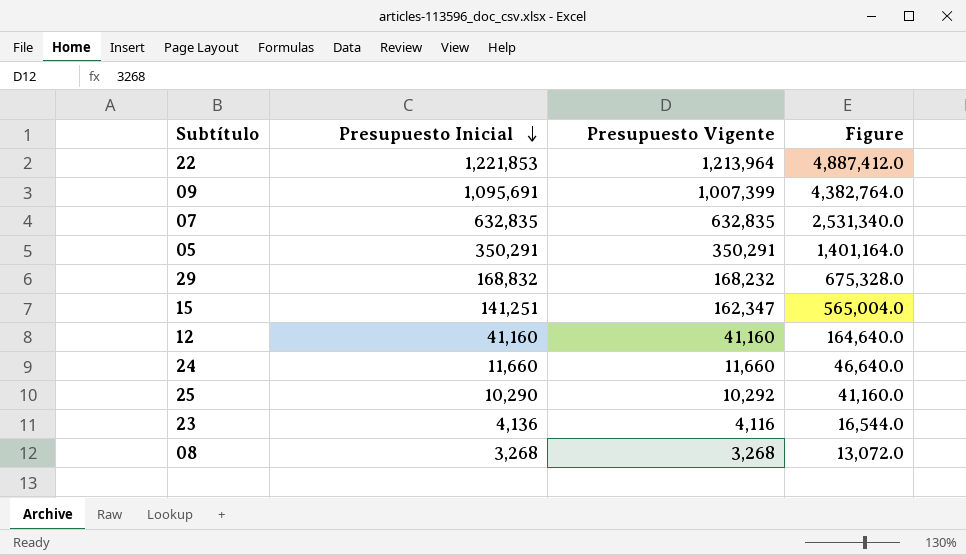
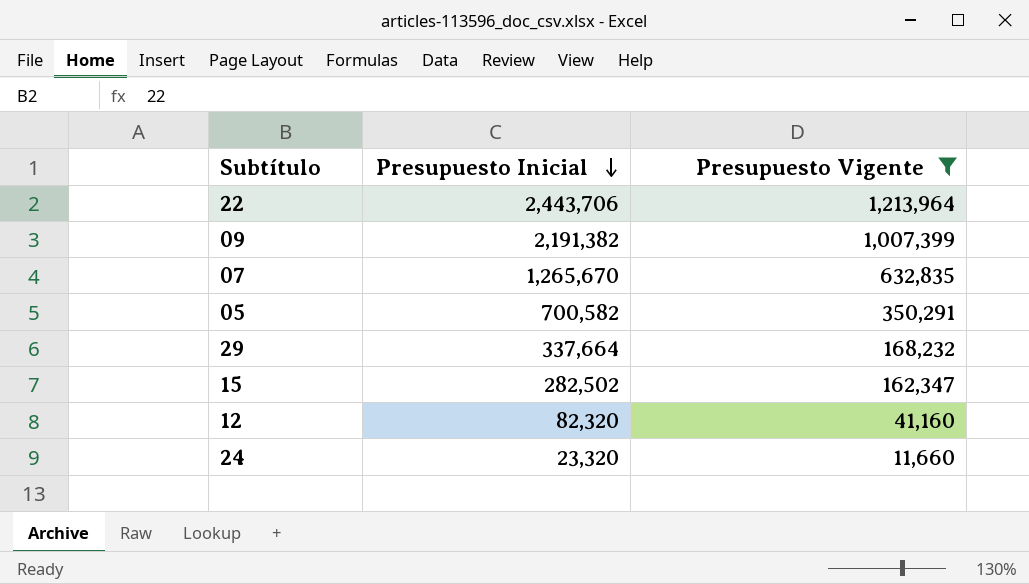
filter: none -> Presupuesto Vigente >= 11,660
column Figure | formula: [Presupuesto Inicial] * 4 -> none
22 | Presupuesto Inicial: 1,221,853 -> 2,443,706
09 | Presupuesto Inicial: 1,095,691 -> 2,191,382
07 | Presupuesto Inicial: 632,835 -> 1,265,670
05 | Presupuesto Inicial: 350,291 -> 700,582
29 | Presupuesto Inicial: 168,832 -> 337,664
15 | Presupuesto Inicial: 141,251 -> 282,502
12 | Presupuesto Inicial: 41,160 -> 82,320
24 | Presupuesto Inicial: 11,660 -> 23,320

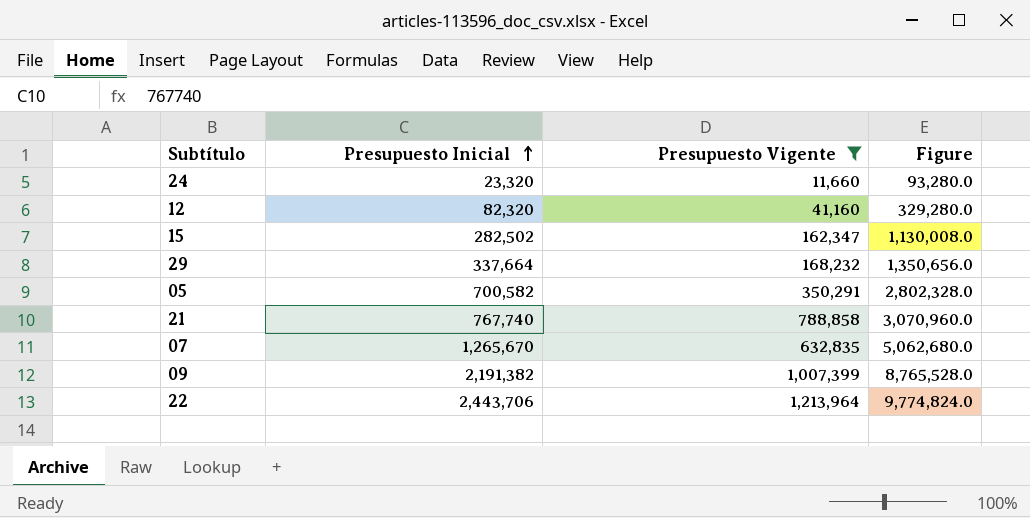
row order: Presupuesto Inicial descending -> Presupuesto Inicial ascending
column Figure | formula: none -> [Presupuesto Inicial] * 4
row 21: none -> 767,740 | 788,858 | 3,070,960.0

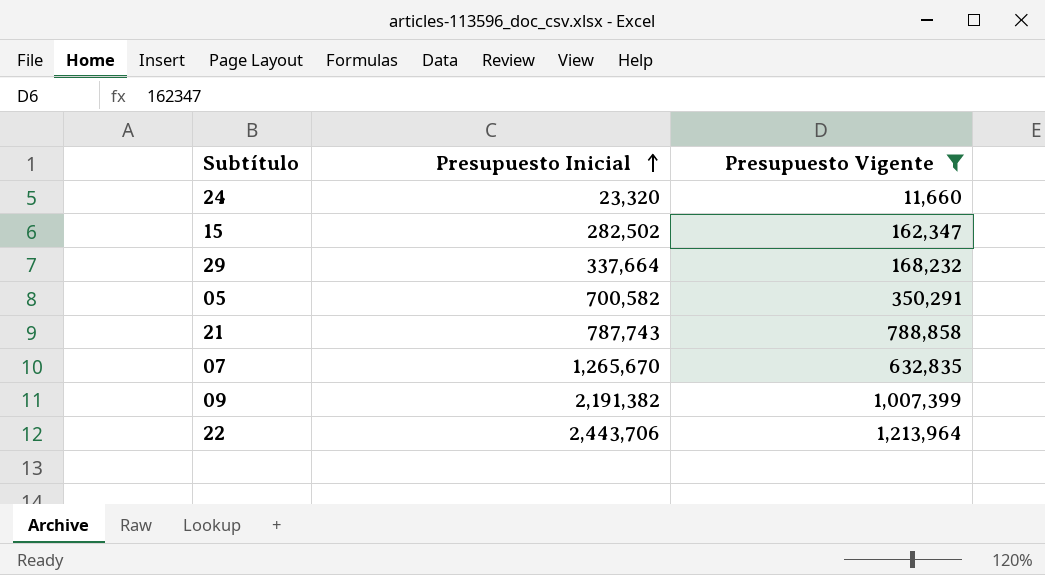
column Figure | formula: [Presupuesto Inicial] * 4 -> none
row 12: 82,320 | 41,160 | 329,280.0 -> none
21 | Presupuesto Inicial: 767,740 -> 787,743

